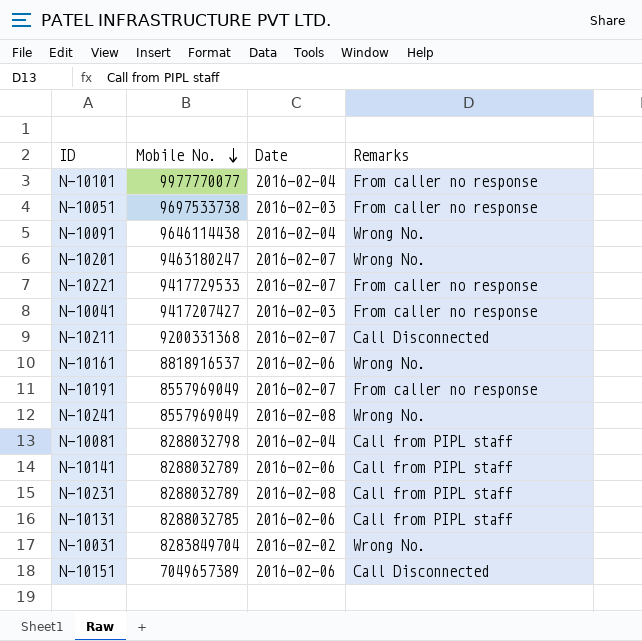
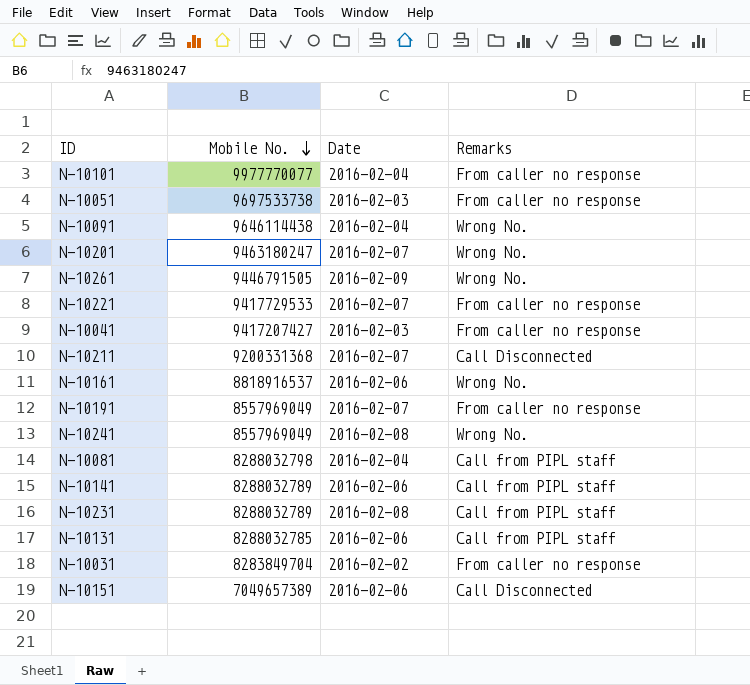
row N-10261: none -> 9446791505 | 2016-02-09 | Wrong No.
N-10031 | Remarks: Wrong No. -> From caller no response

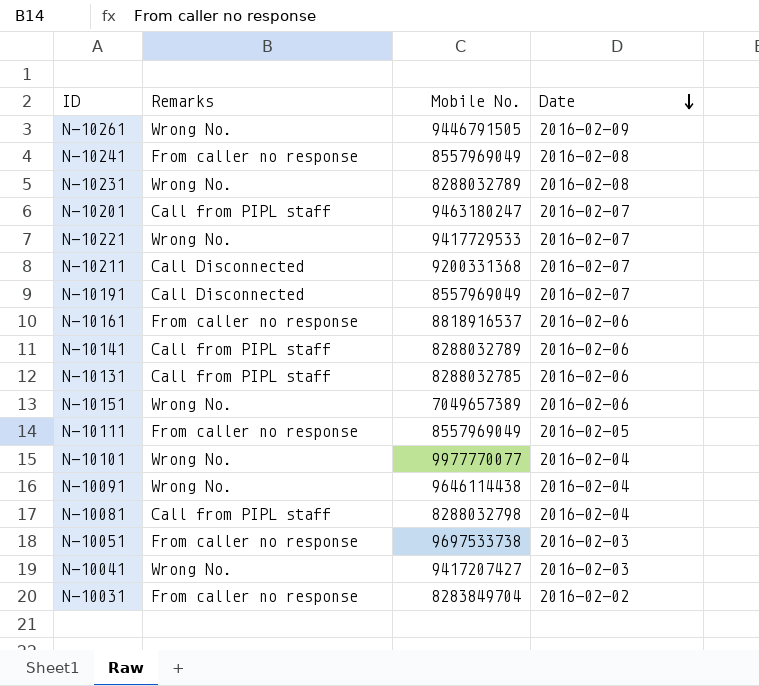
row order: Mobile No. descending -> Date descending
column Remarks | position: 4 -> 2
N-10241 | Remarks: Wrong No. -> From caller no response
N-10231 | Remarks: Call from PIPL staff -> Wrong No.
N-10201 | Remarks: Wrong No. -> Call from PIPL staff
N-10221 | Remarks: From caller no response -> Wrong No.
N-10191 | Remarks: From caller no response -> Call Disconnected
N-10161 | Remarks: Wrong No. -> From caller no response
N-10151 | Remarks: Call Disconnected -> Wrong No.
row N-10111: none -> From caller no response | 8557969049 | 2016-02-05
N-10101 | Remarks: From caller no response -> Wrong No.
N-10041 | Remarks: From caller no response -> Wrong No.

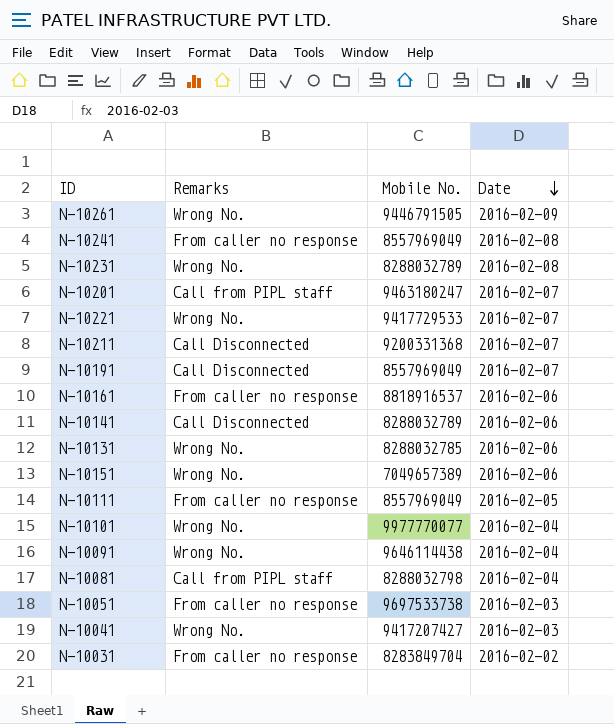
N-10141 | Remarks: Call from PIPL staff -> Call Disconnected
N-10131 | Remarks: Call from PIPL staff -> Wrong No.

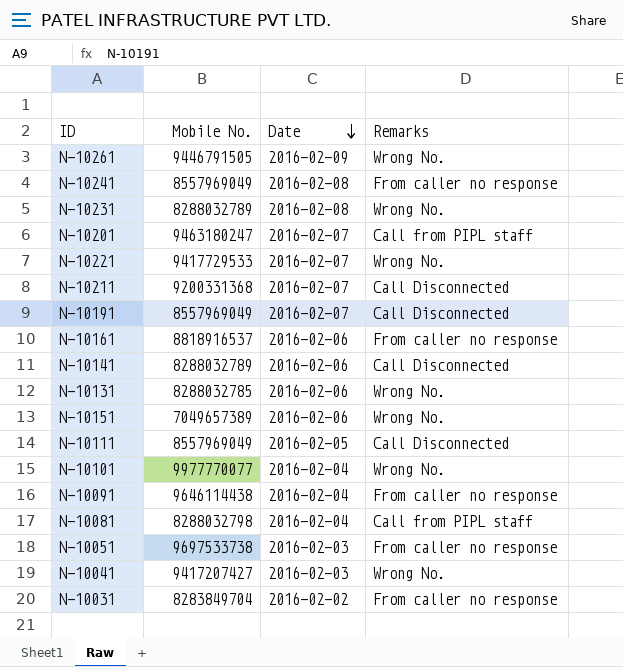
column Remarks | position: 2 -> 4
N-10111 | Remarks: From caller no response -> Call Disconnected
N-10091 | Remarks: Wrong No. -> From caller no response

